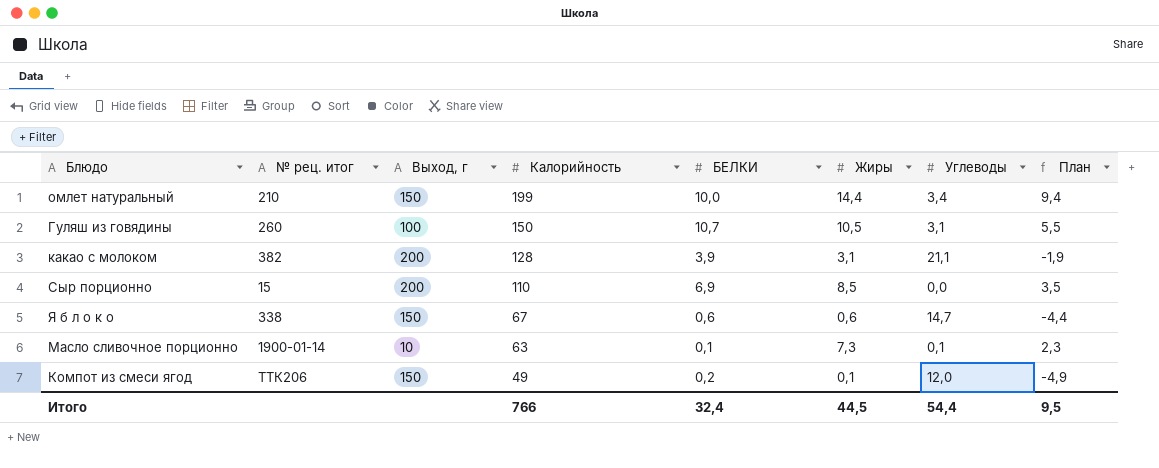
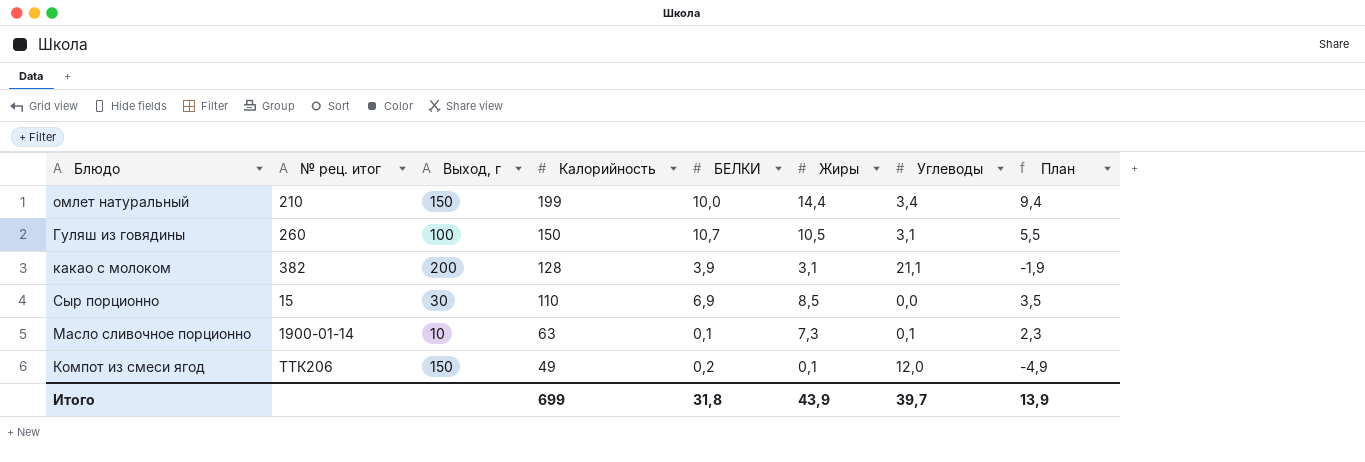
row Я б л о к о: 338 | 150 | 67 | 0,6 | 0,6 | 14,7 | -4,4 -> none
Сыр порционно | Выход, г: 200 -> 30
Итого | Калорийность: 766 -> 699
Итого | БЕЛКИ: 32,4 -> 31,8
Итого | Жиры: 44,5 -> 43,9
Итого | Углеводы: 54,4 -> 39,7
Итого | План: 9,5 -> 13,9

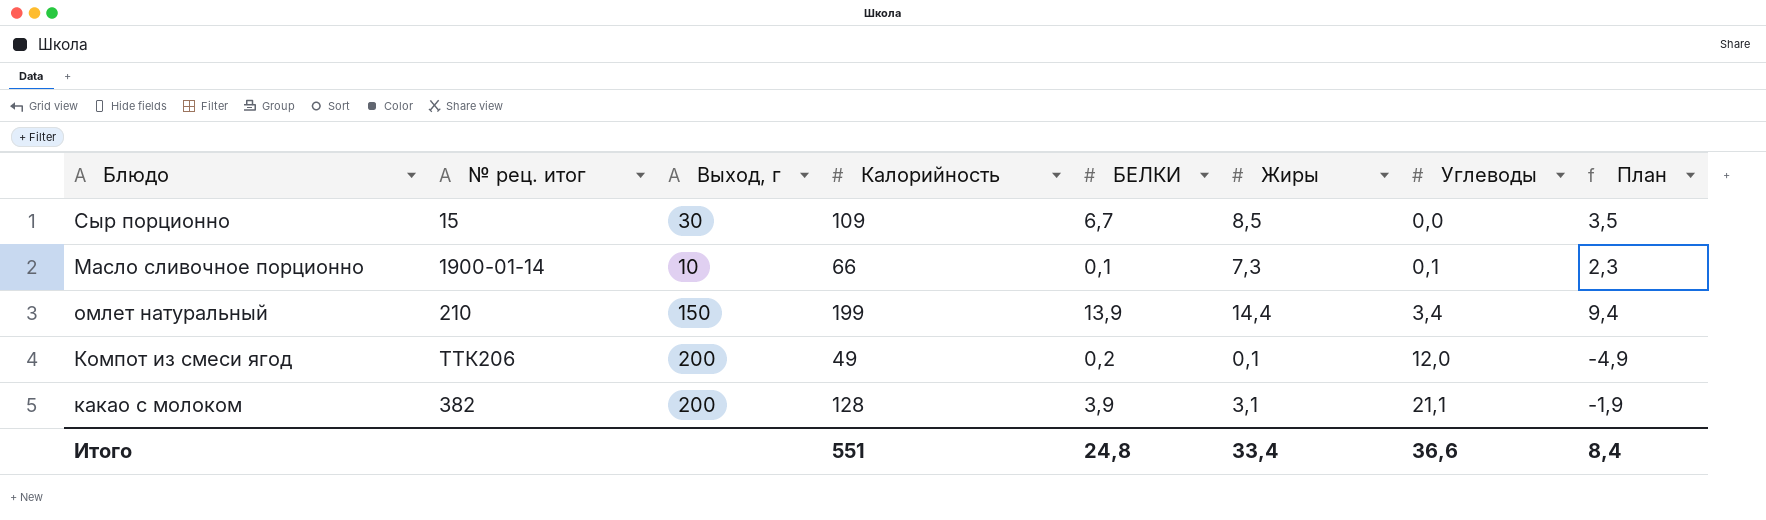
row order: Калорийность descending -> Углеводы ascending
row Гуляш из говядины: 260 | 100 | 150 | 10,7 | 10,5 | 3,1 | 5,5 -> none
Сыр порционно | Калорийность: 110 -> 109
Сыр порционно | БЕЛКИ: 6,9 -> 6,7
Масло сливочное порционно | Калорийность: 63 -> 66
омлет натуральный | БЕЛКИ: 10,0 -> 13,9
Компот из смеси ягод | Выход, г: 150 -> 200
Итого | Калорийность: 699 -> 551
Итого | БЕЛКИ: 31,8 -> 24,8
Итого | Жиры: 43,9 -> 33,4
Итого | Углеводы: 39,7 -> 36,6
Итого | План: 13,9 -> 8,4

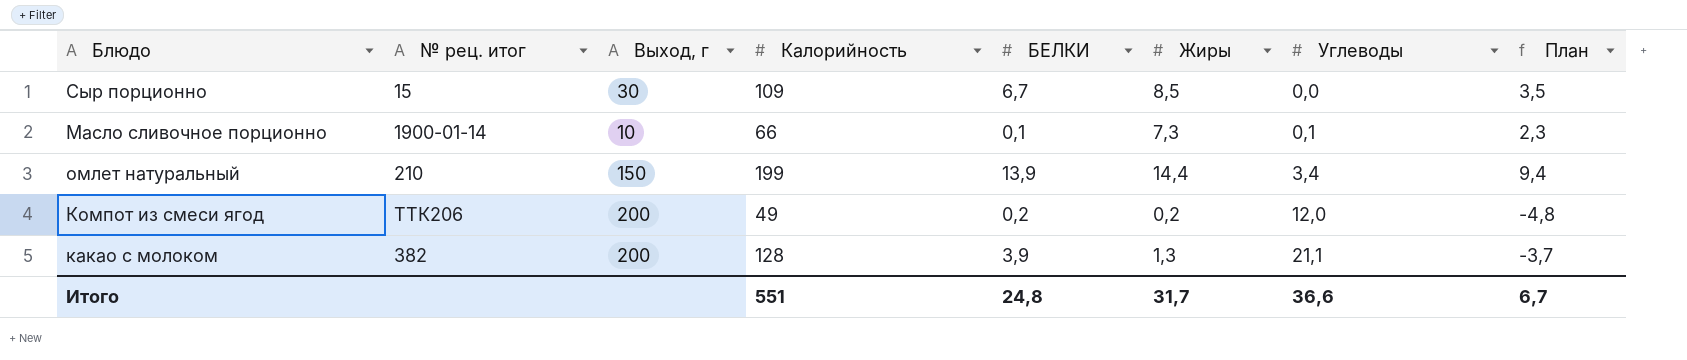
Компот из смеси ягод | Жиры: 0,1 -> 0,2
Компот из смеси ягод | План: -4,9 -> -4,8
какао с молоком | Жиры: 3,1 -> 1,3
какао с молоком | План: -1,9 -> -3,7
Итого | Жиры: 33,4 -> 31,7
Итого | План: 8,4 -> 6,7

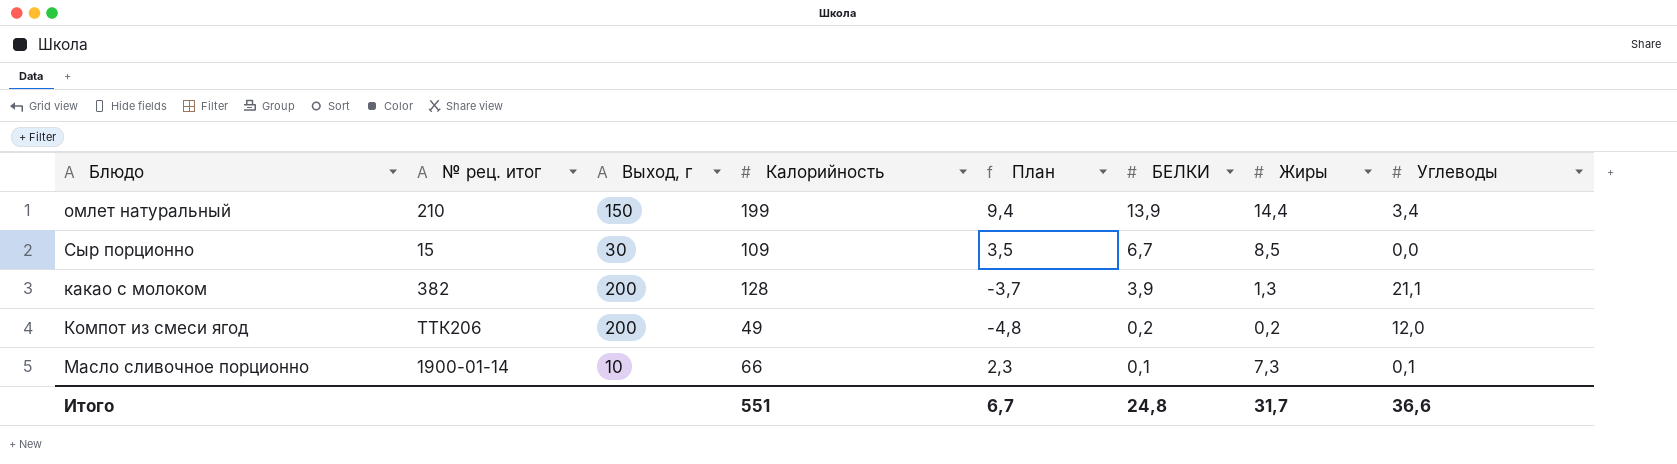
row order: Углеводы ascending -> БЕЛКИ descending
column План | position: 8 -> 5

